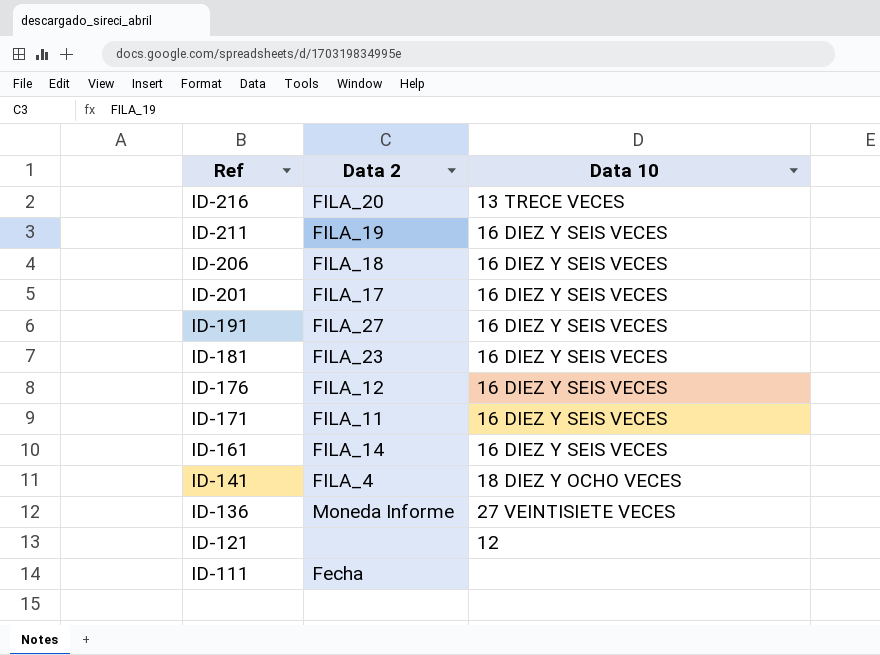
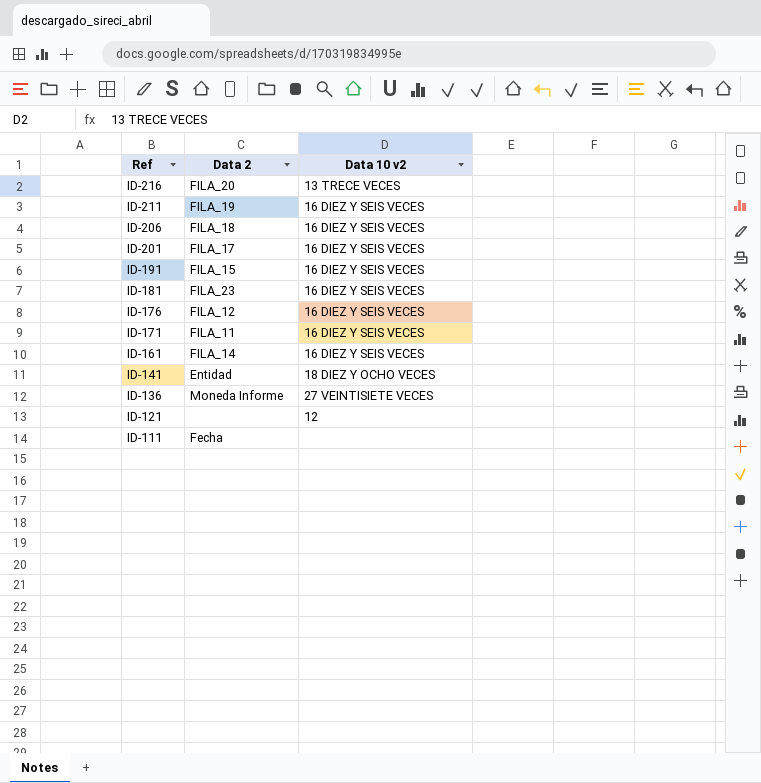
column name: Data 10 -> Data 10 v2
ID-191 | Data 2: FILA_27 -> FILA_15
ID-141 | Data 2: FILA_4 -> Entidad

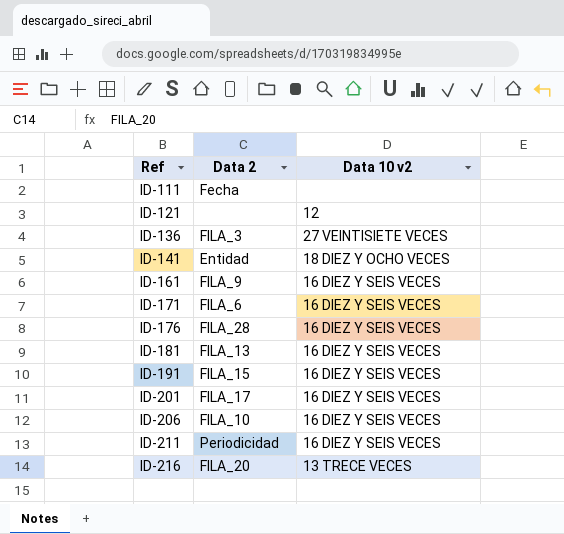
row order: Ref descending -> Ref ascending
ID-136 | Data 2: Moneda Informe -> FILA_3
ID-161 | Data 2: FILA_14 -> FILA_9
ID-171 | Data 2: FILA_11 -> FILA_6
ID-176 | Data 2: FILA_12 -> FILA_28
ID-181 | Data 2: FILA_23 -> FILA_13
ID-206 | Data 2: FILA_18 -> FILA_10
ID-211 | Data 2: FILA_19 -> Periodicidad

